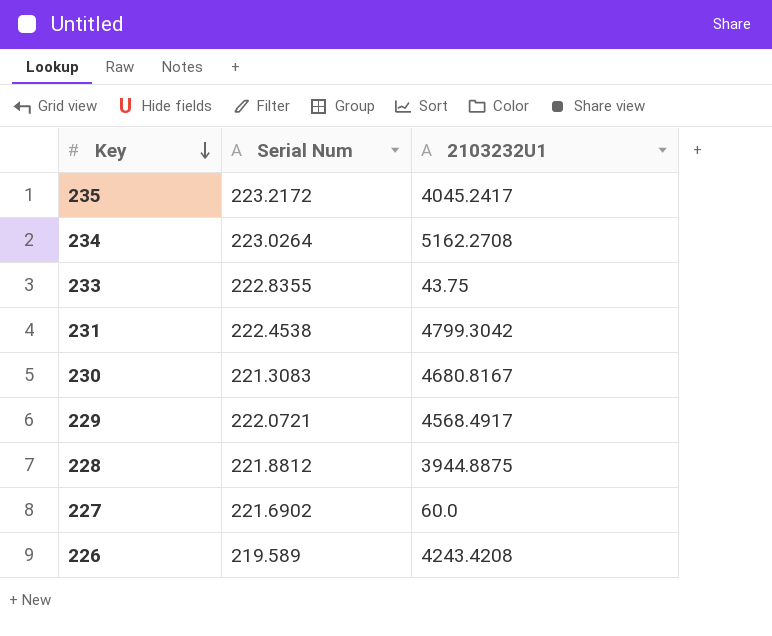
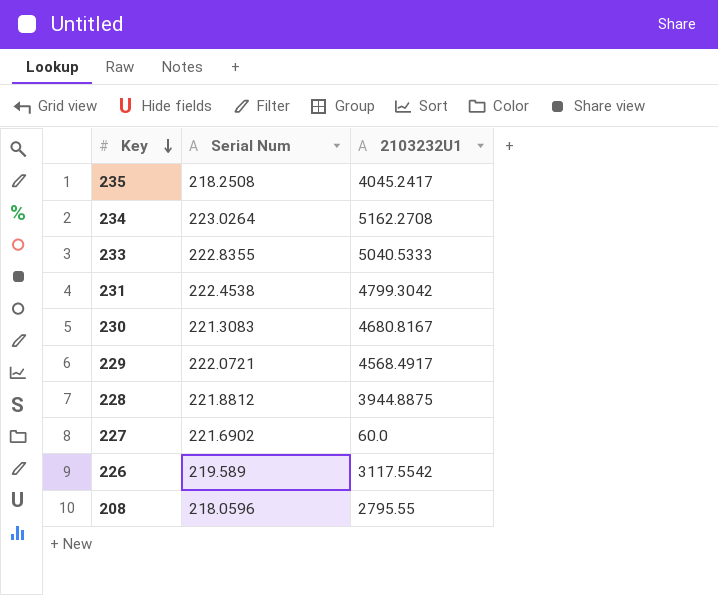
235 | Serial Num: 223.2172 -> 218.2508
233 | 2103232U1: 43.75 -> 5040.5333
226 | 2103232U1: 4243.4208 -> 3117.5542
row 208: none -> 218.0596 | 2795.55

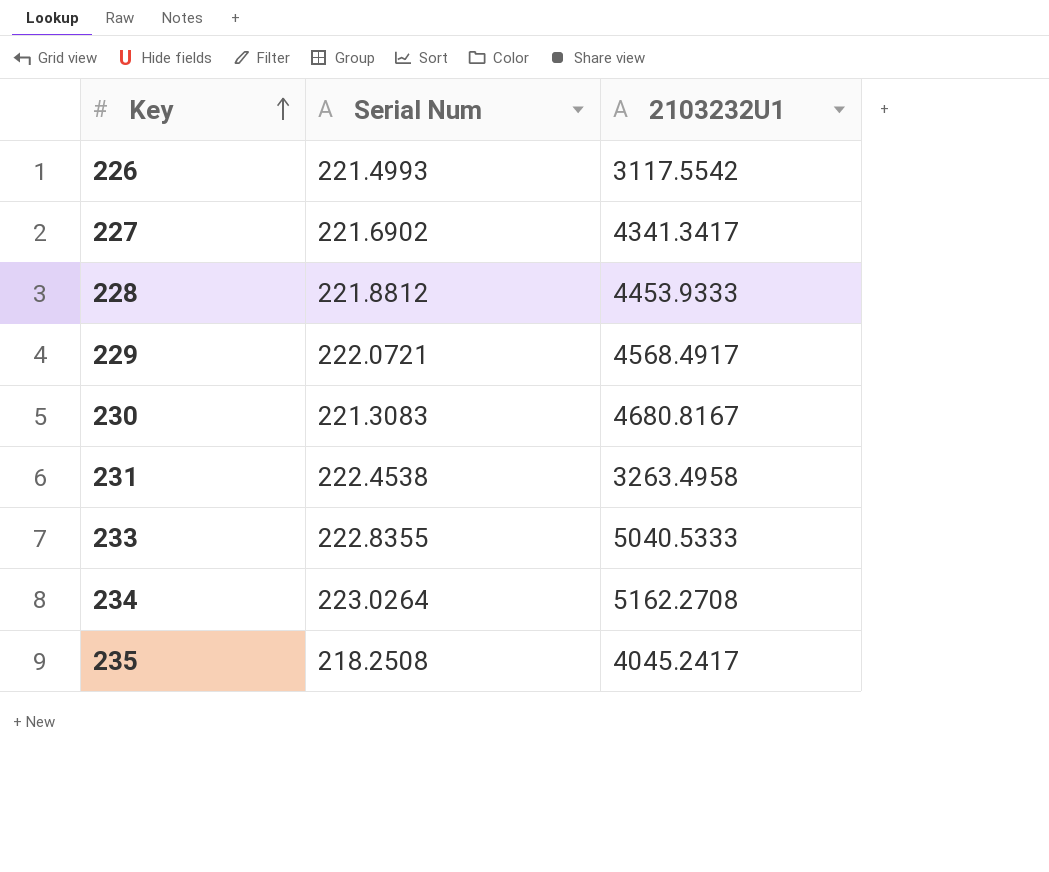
row order: Key descending -> Key ascending
row 208: 218.0596 | 2795.55 -> none
226 | Serial Num: 219.589 -> 221.4993
227 | 2103232U1: 60.0 -> 4341.3417
228 | 2103232U1: 3944.8875 -> 4453.9333
231 | 2103232U1: 4799.3042 -> 3263.4958

